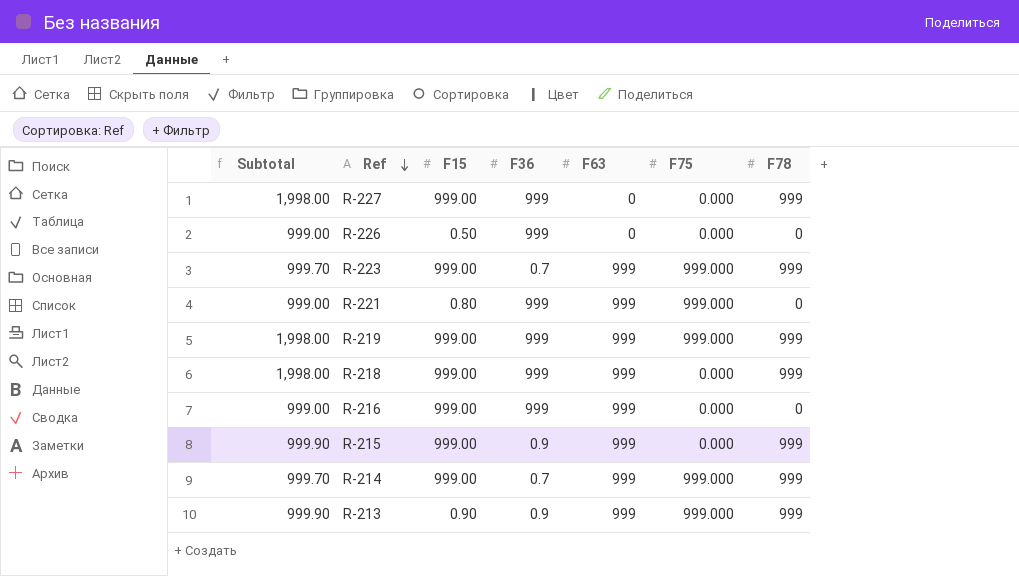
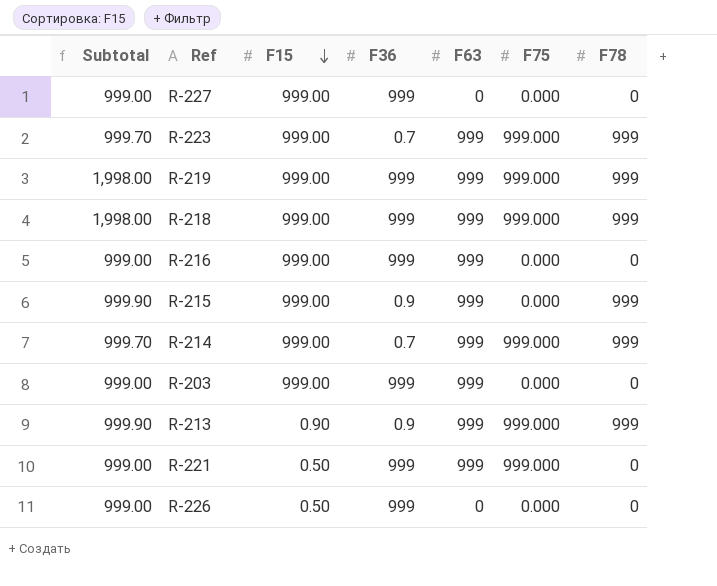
row order: Ref descending -> F15 descending
R-227 | Subtotal: 1,998.00 -> 999.00
R-227 | F78: 999 -> 0
R-218 | F75: 0.000 -> 999.000
row R-203: none -> 999.00 | 999.00 | 999 | 999 | 0.000 | 0
R-221 | F15: 0.80 -> 0.50

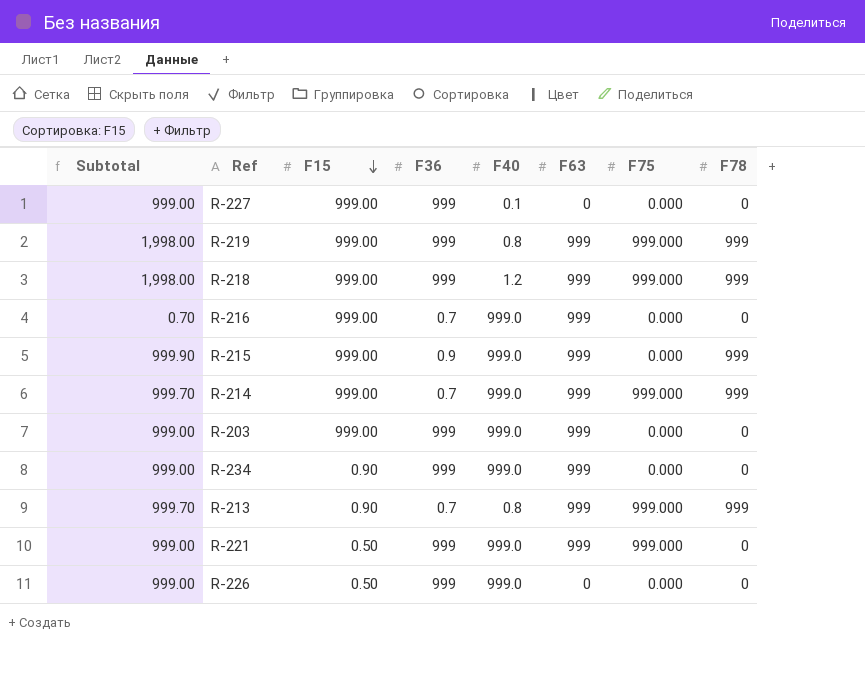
column F40 | position: none -> 5
row R-223: 999.70 | 999.00 | 0.7 | 999 | 999.000 | 999 -> none
R-216 | Subtotal: 999.00 -> 0.70
R-216 | F36: 999 -> 0.7
row R-234: none -> 999.00 | 0.90 | 999 | 999.0 | 999 | 0.000 | 0
R-213 | Subtotal: 999.90 -> 999.70
R-213 | F36: 0.9 -> 0.7

